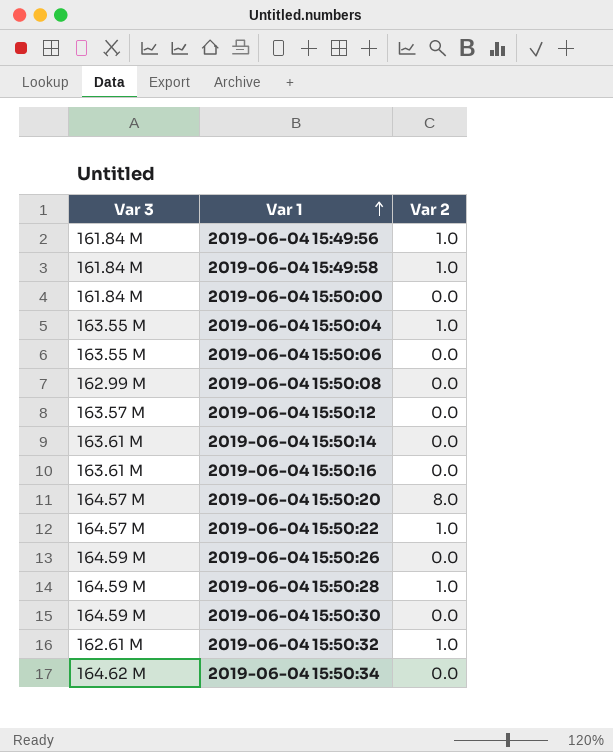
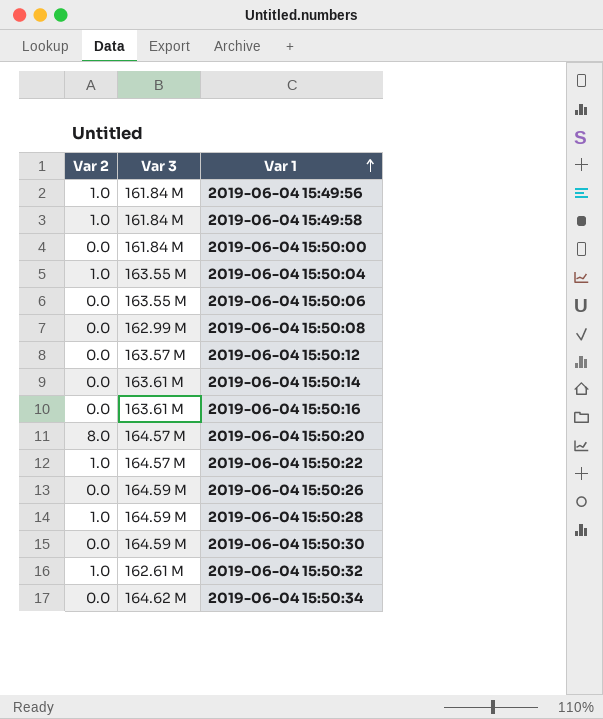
column Var 2 | position: 3 -> 1

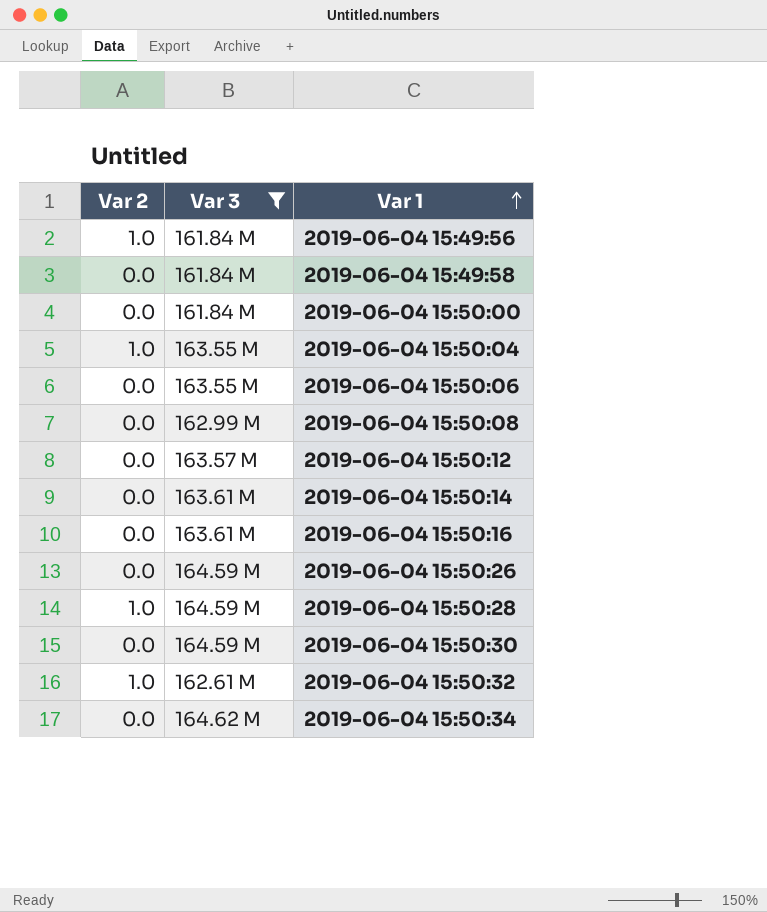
filter: none -> Var 3 != 164.57 M
2019-06-04 15:49:58 | Var 2: 1.0 -> 0.0

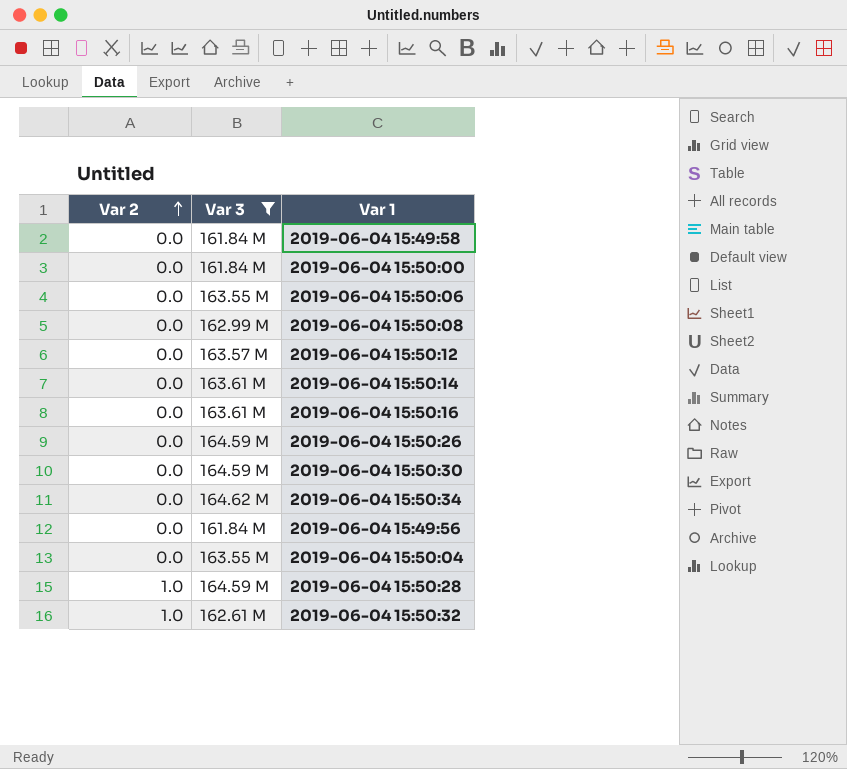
row order: Var 1 ascending -> Var 2 ascending
2019-06-04 15:49:56 | Var 2: 1.0 -> 0.0
2019-06-04 15:50:04 | Var 2: 1.0 -> 0.0

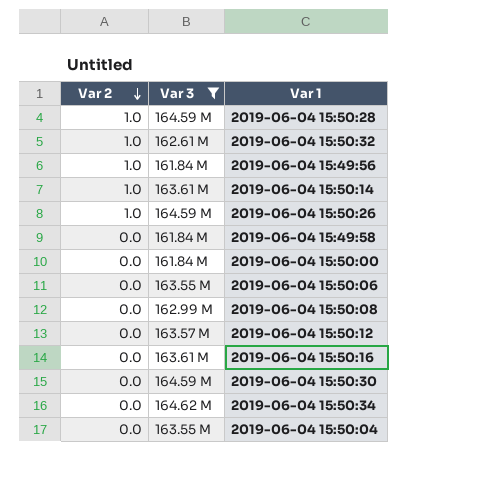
row order: Var 2 ascending -> Var 2 descending
2019-06-04 15:49:56 | Var 2: 0.0 -> 1.0
2019-06-04 15:50:14 | Var 2: 0.0 -> 1.0
2019-06-04 15:50:26 | Var 2: 0.0 -> 1.0

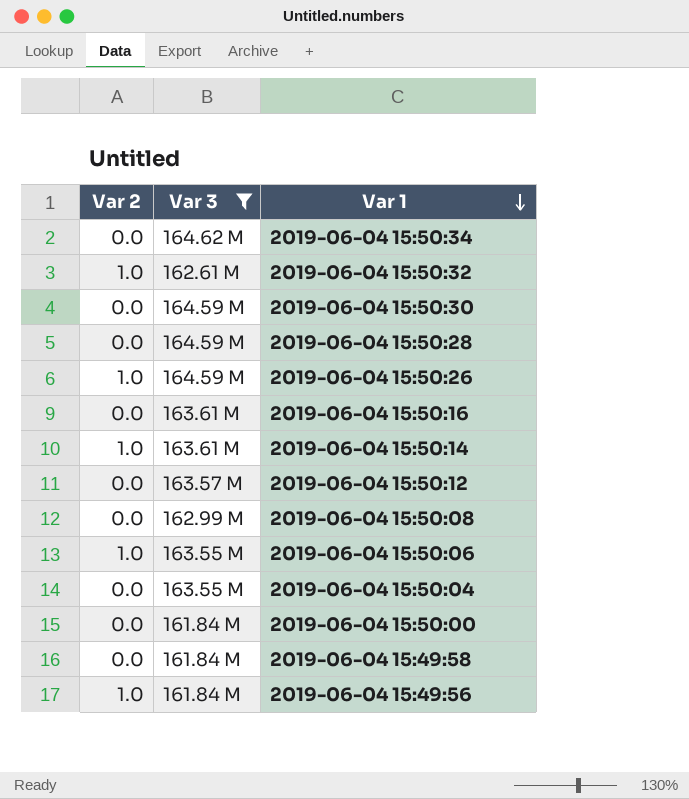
row order: Var 2 descending -> Var 1 descending
2019-06-04 15:50:28 | Var 2: 1.0 -> 0.0
2019-06-04 15:50:06 | Var 2: 0.0 -> 1.0

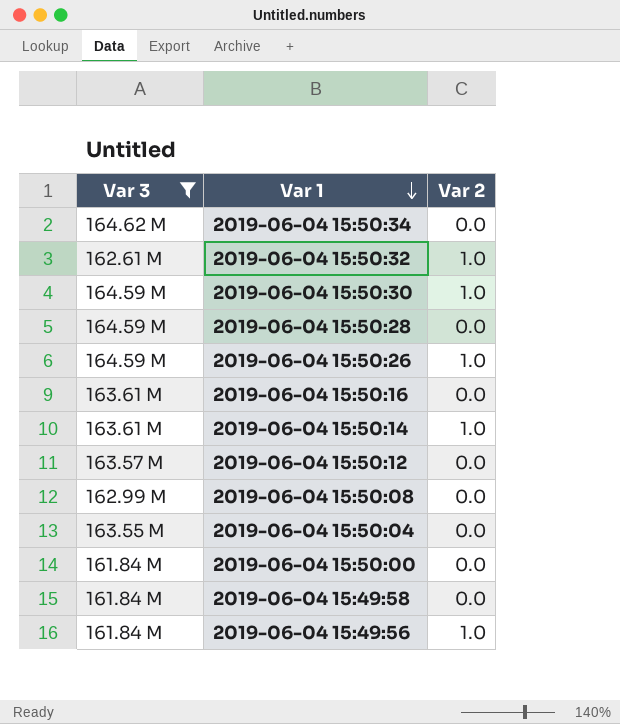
column Var 2 | position: 1 -> 3
row 2019-06-04 15:50:06: 1.0 | 163.55 M -> none
2019-06-04 15:50:30 | Var 2: 0.0 -> 1.0

